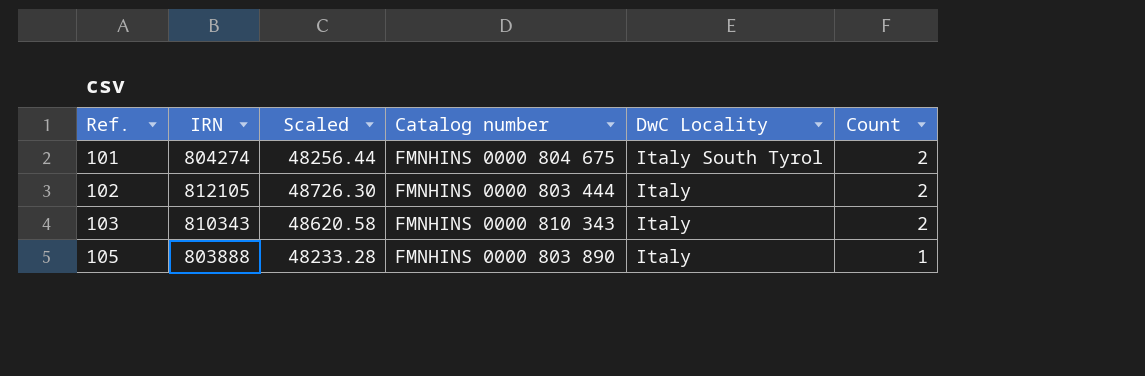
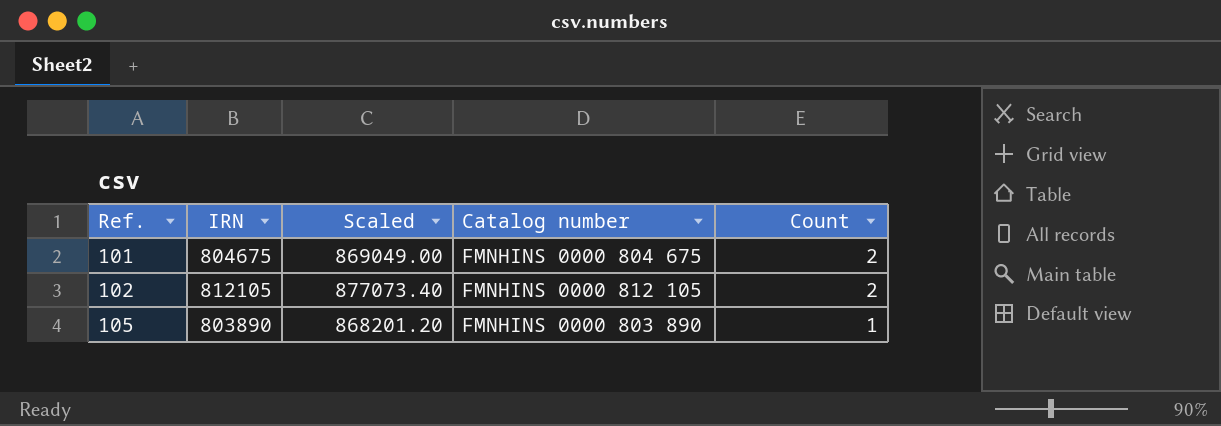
column DwC Locality | position: 5 -> none
column Scaled | formula: [IRN] * 0.06 -> [IRN] * 1.08
row 103: 810343 | 48620.58 | FMNHINS 0000 810 343 | Italy | 2 -> none
101 | IRN: 804274 -> 804675
102 | Catalog number: FMNHINS 0000 803 444 -> FMNHINS 0000 812 105
105 | IRN: 803888 -> 803890

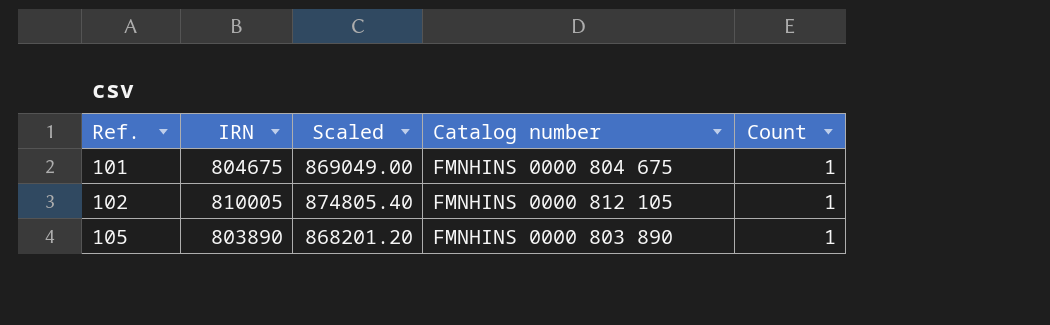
101 | Count: 2 -> 1
102 | IRN: 812105 -> 810005
102 | Scaled: 877073.40 -> 874805.40
102 | Count: 2 -> 1

